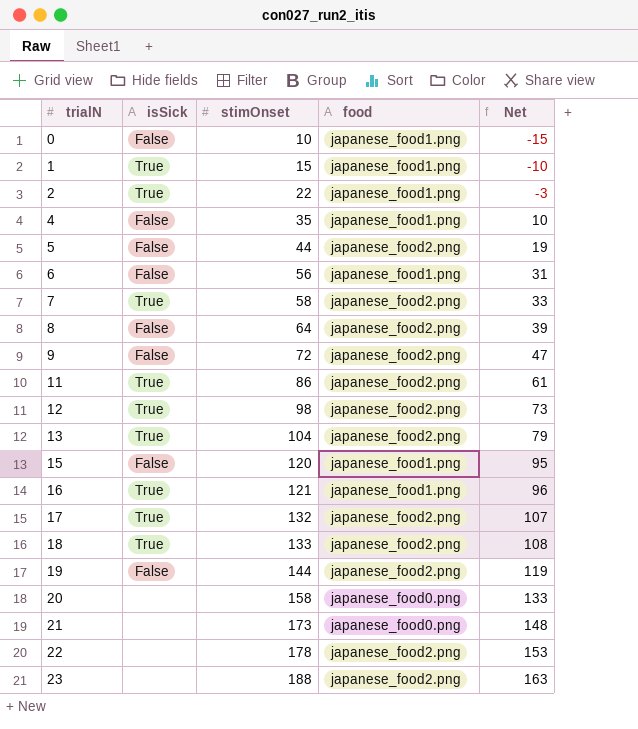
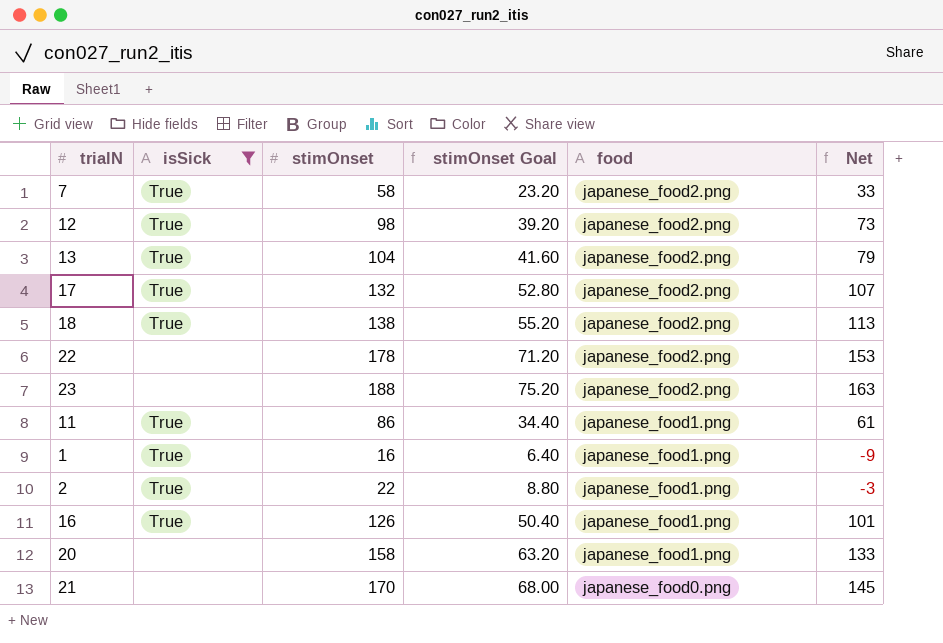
filter: none -> isSick != False
row order: trialN ascending -> food descending
column stimOnset Goal | formula: none -> [stimOnset] * 0.4
18 | stimOnset: 133 -> 138
18 | Net: 108 -> 113
11 | food: japanese_food2.png -> japanese_food1.png
1 | stimOnset: 15 -> 16
1 | Net: -10 -> -9
16 | stimOnset: 121 -> 126
16 | Net: 96 -> 101
20 | food: japanese_food0.png -> japanese_food1.png
21 | stimOnset: 173 -> 170
21 | Net: 148 -> 145

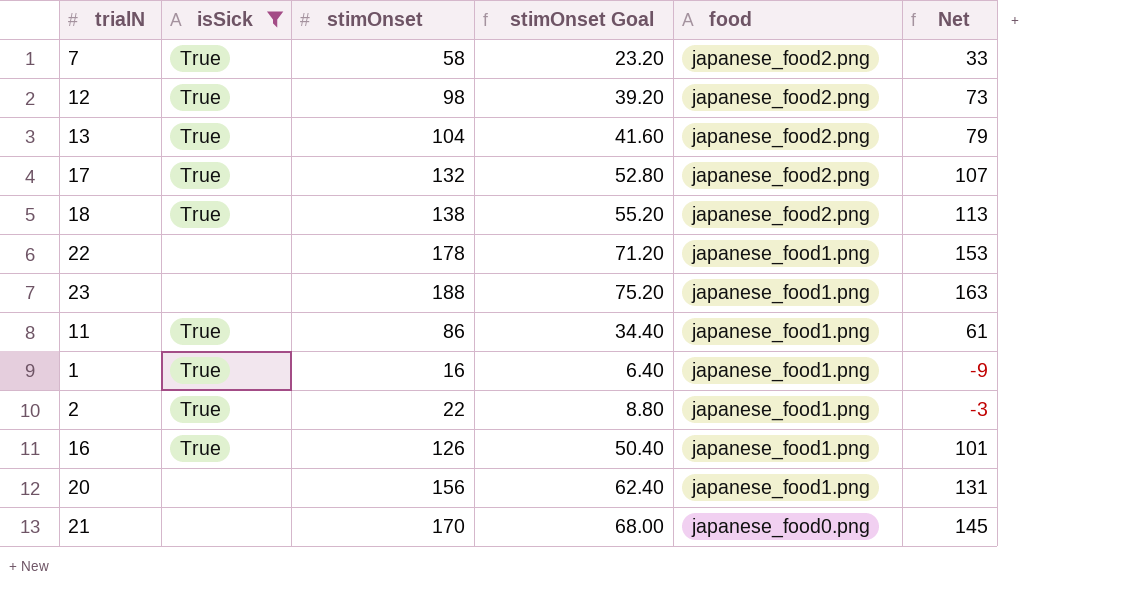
22 | food: japanese_food2.png -> japanese_food1.png
23 | food: japanese_food2.png -> japanese_food1.png
20 | stimOnset: 158 -> 156
20 | stimOnset Goal: 63.20 -> 62.40
20 | Net: 133 -> 131

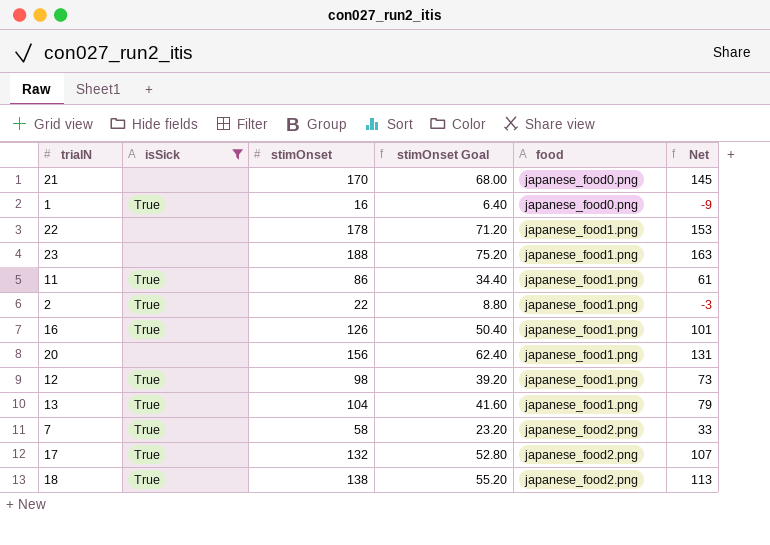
row order: food descending -> food ascending
1 | food: japanese_food1.png -> japanese_food0.png
12 | food: japanese_food2.png -> japanese_food1.png
13 | food: japanese_food2.png -> japanese_food1.png

